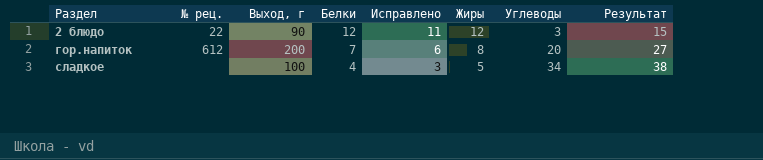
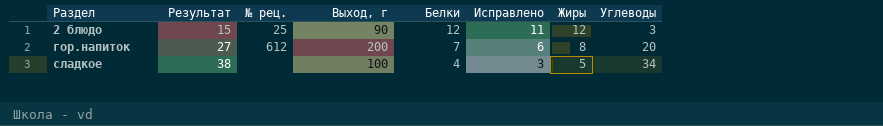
column Результат | position: 8 -> 2
2 блюдо | № рец.: 22 -> 25

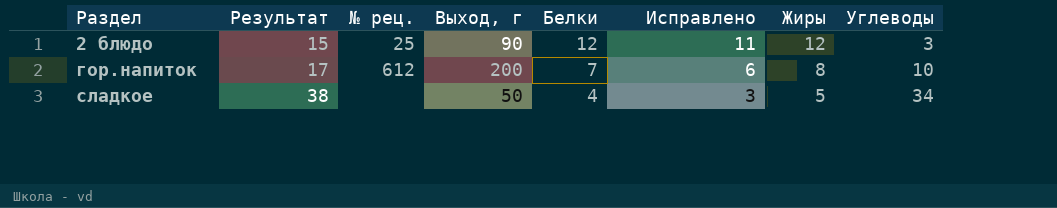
гор.напиток | Результат: 27 -> 17
гор.напиток | Углеводы: 20 -> 10
сладкое | Выход, г: 100 -> 50

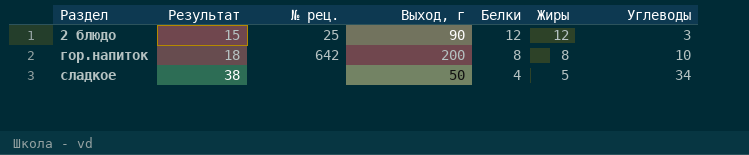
column Исправлено | formula: [Белки] - 1 -> none
гор.напиток | Результат: 17 -> 18
гор.напиток | № рец.: 612 -> 642
гор.напиток | Белки: 7 -> 8

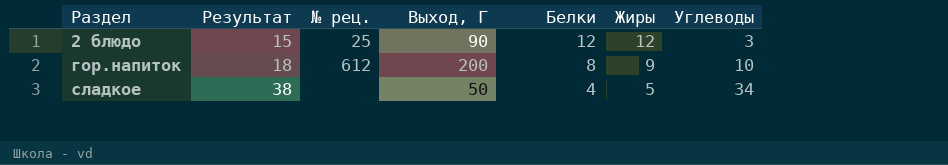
column name: Выход, г -> Выход, Г
гор.напиток | № рец.: 642 -> 612
гор.напиток | Жиры: 8 -> 9

